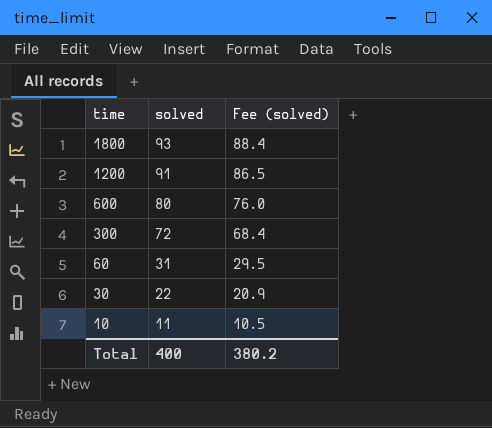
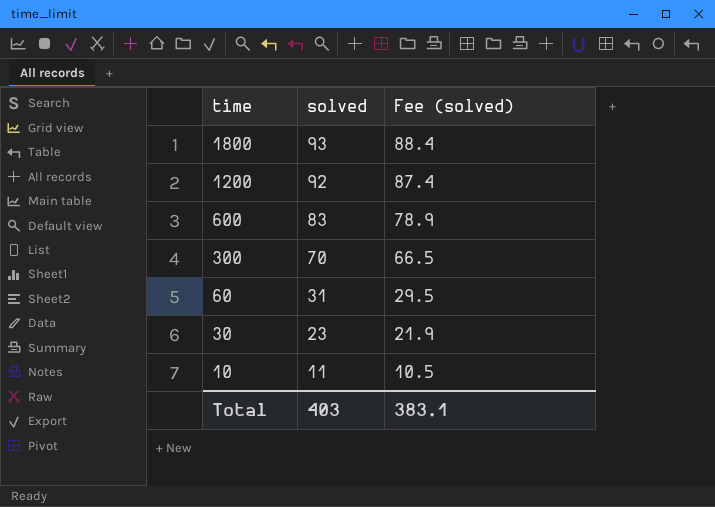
1200 | solved: 91 -> 92
1200 | Fee (solved): 86.5 -> 87.4
600 | solved: 80 -> 83
600 | Fee (solved): 76.0 -> 78.9
300 | solved: 72 -> 70
300 | Fee (solved): 68.4 -> 66.5
30 | solved: 22 -> 23
30 | Fee (solved): 20.9 -> 21.9
Total | solved: 400 -> 403
Total | Fee (solved): 380.2 -> 383.1

